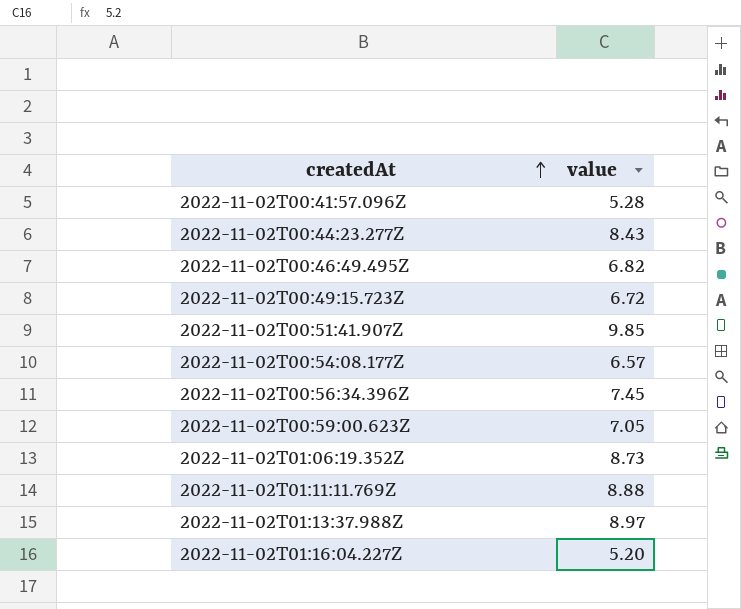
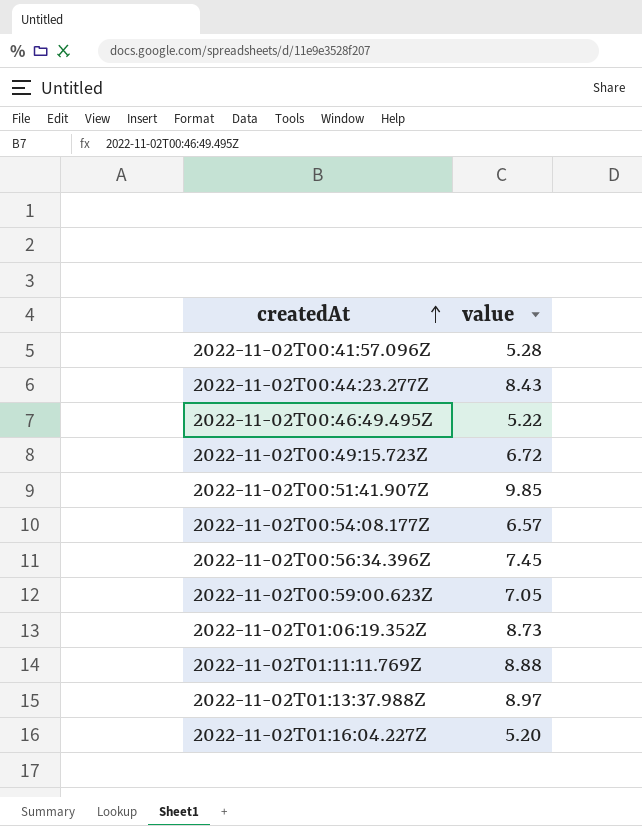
2022-11-02T00:46:49.495Z | value: 6.82 -> 5.22

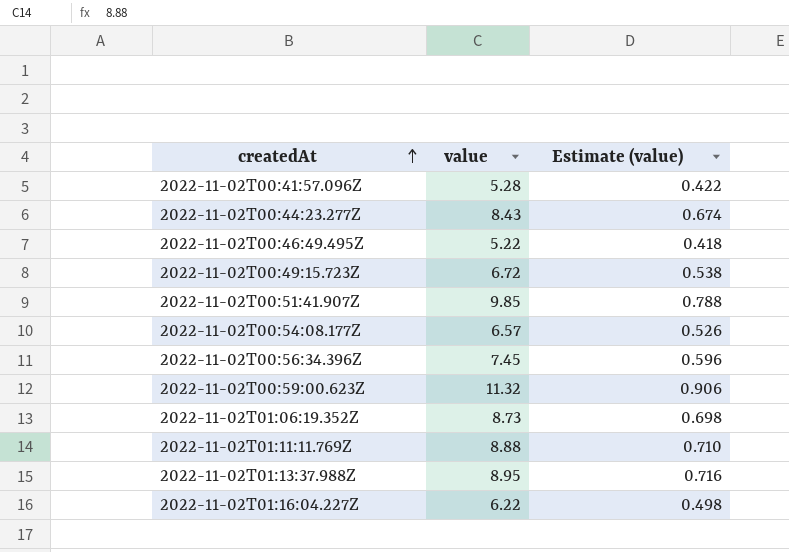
column Estimate (value) | formula: none -> [value] * 0.08
2022-11-02T00:59:00.623Z | value: 7.05 -> 11.32
2022-11-02T01:13:37.988Z | value: 8.97 -> 8.95
2022-11-02T01:16:04.227Z | value: 5.20 -> 6.22

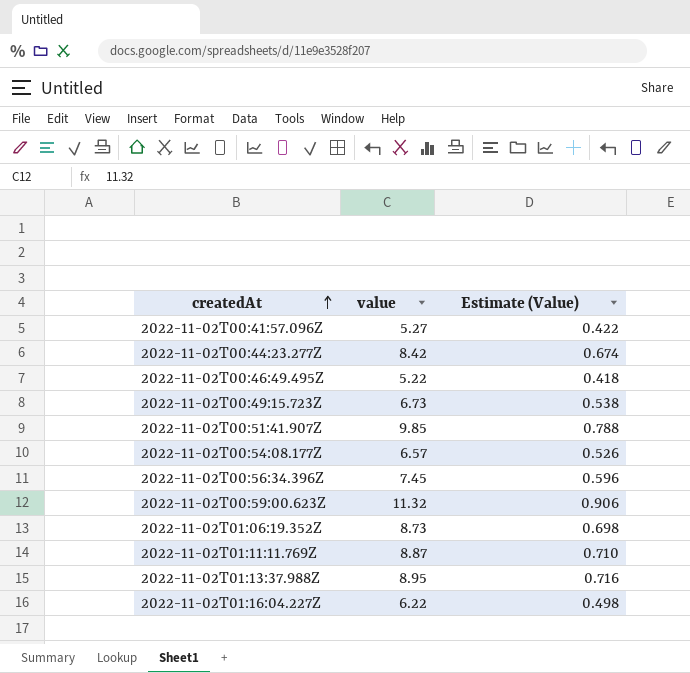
column name: Estimate (value) -> Estimate (Value)
2022-11-02T00:41:57.096Z | value: 5.28 -> 5.27
2022-11-02T00:44:23.277Z | value: 8.43 -> 8.42
2022-11-02T00:49:15.723Z | value: 6.72 -> 6.73
2022-11-02T01:11:11.769Z | value: 8.88 -> 8.87

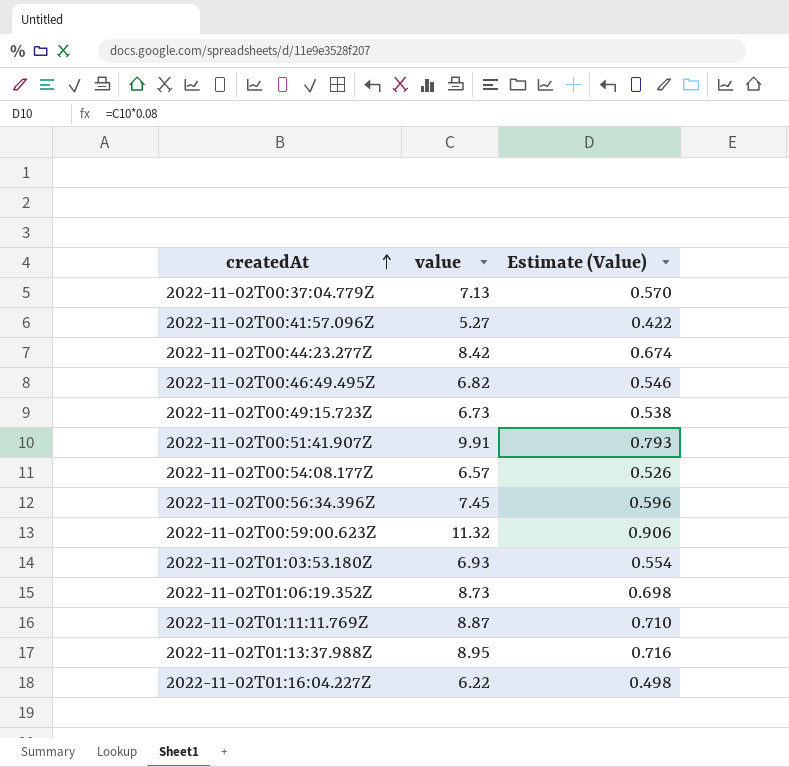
row 2022-11-02T00:37:04.779Z: none -> 7.13 | 0.570
2022-11-02T00:46:49.495Z | value: 5.22 -> 6.82
2022-11-02T00:46:49.495Z | Estimate (Value): 0.418 -> 0.546
2022-11-02T00:51:41.907Z | value: 9.85 -> 9.91
2022-11-02T00:51:41.907Z | Estimate (Value): 0.788 -> 0.793
row 2022-11-02T01:03:53.180Z: none -> 6.93 | 0.554

